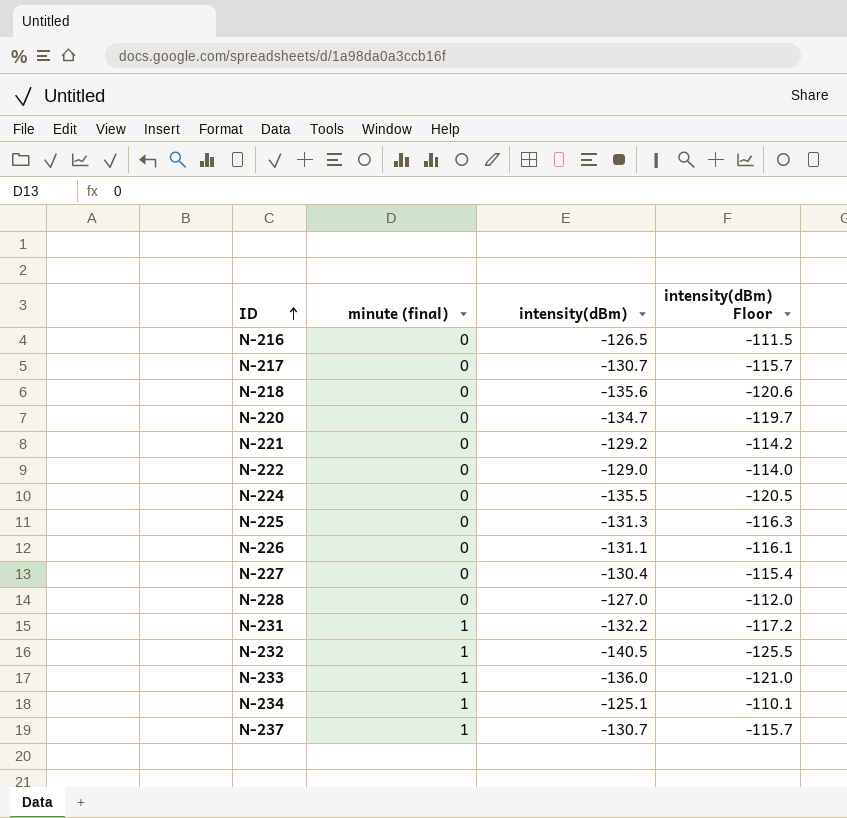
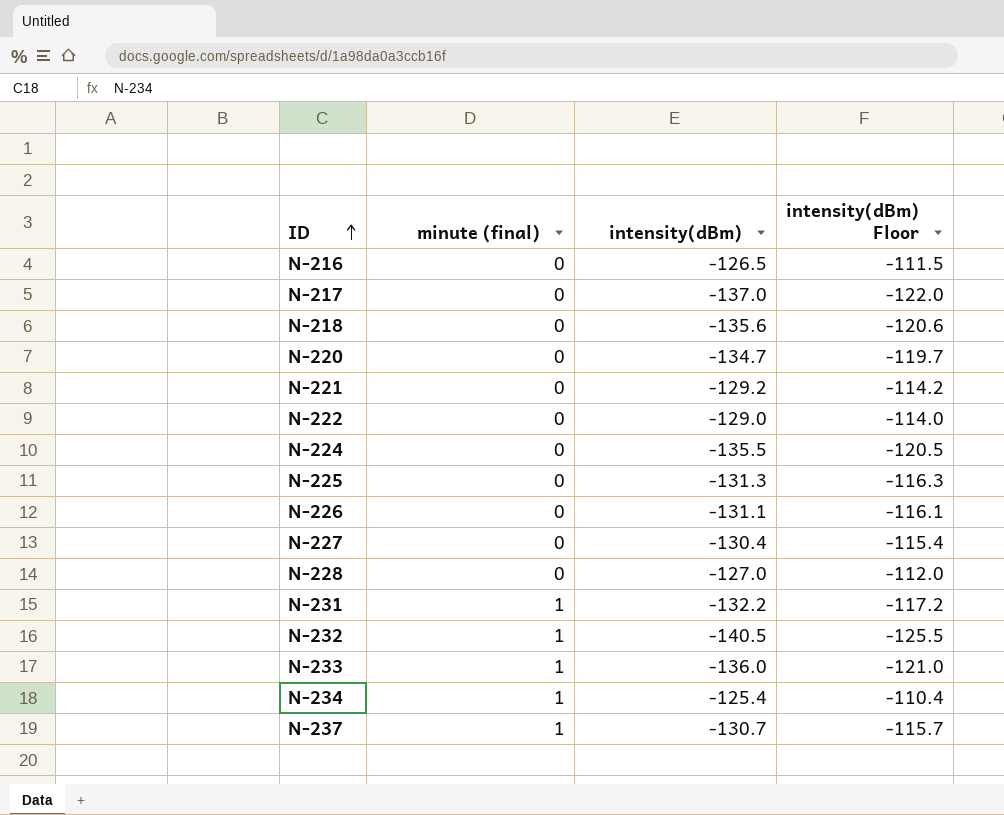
N-217 | intensity(dBm): -130.7 -> -137.0
N-217 | intensity(dBm) Floor: -115.7 -> -122.0
N-234 | intensity(dBm): -125.1 -> -125.4
N-234 | intensity(dBm) Floor: -110.1 -> -110.4

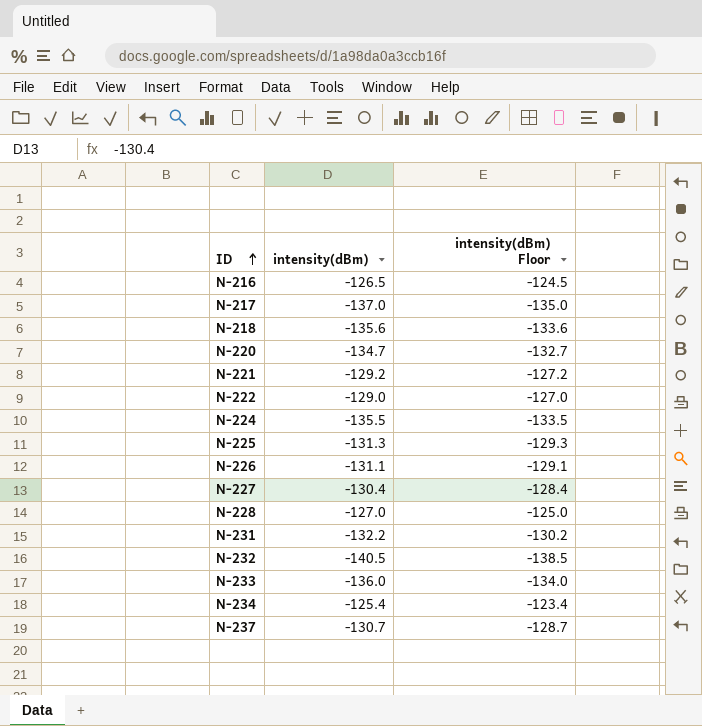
column minute (final) | position: 2 -> none
column intensity(dBm) Floor | formula: [intensity(dBm)] + 15 -> [intensity(dBm)] + 2

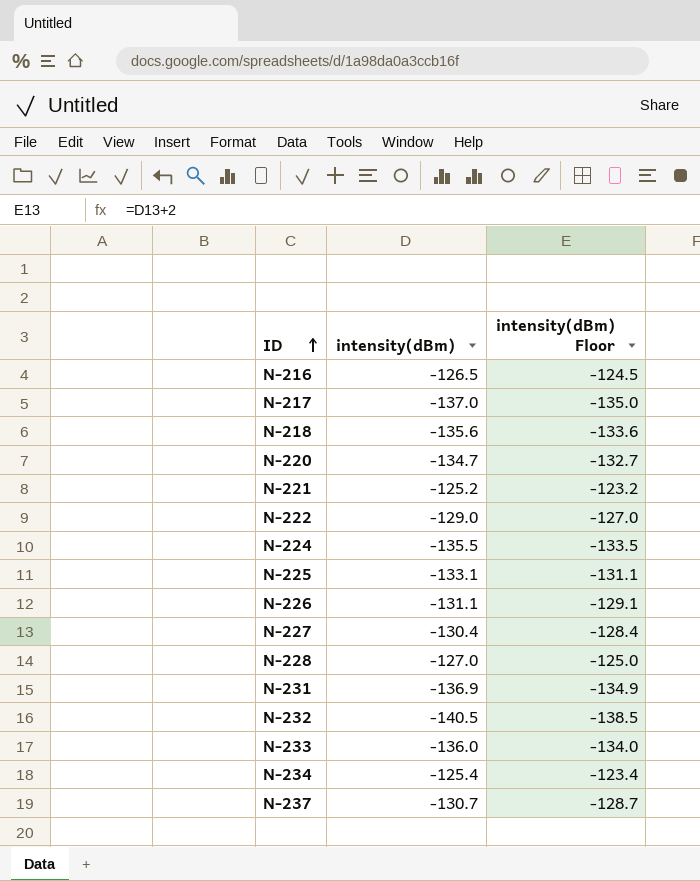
N-221 | intensity(dBm): -129.2 -> -125.2
N-221 | intensity(dBm) Floor: -127.2 -> -123.2
N-225 | intensity(dBm): -131.3 -> -133.1
N-225 | intensity(dBm) Floor: -129.3 -> -131.1
N-231 | intensity(dBm): -132.2 -> -136.9
N-231 | intensity(dBm) Floor: -130.2 -> -134.9

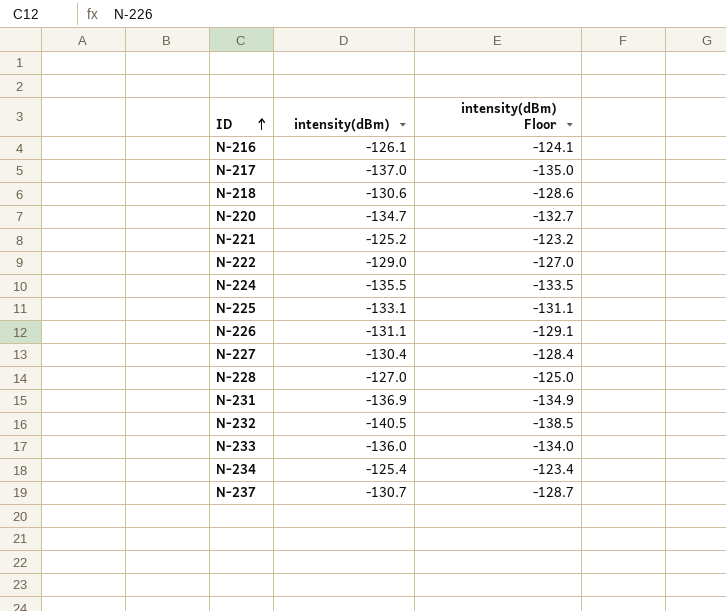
N-216 | intensity(dBm): -126.5 -> -126.1
N-216 | intensity(dBm) Floor: -124.5 -> -124.1
N-218 | intensity(dBm): -135.6 -> -130.6
N-218 | intensity(dBm) Floor: -133.6 -> -128.6

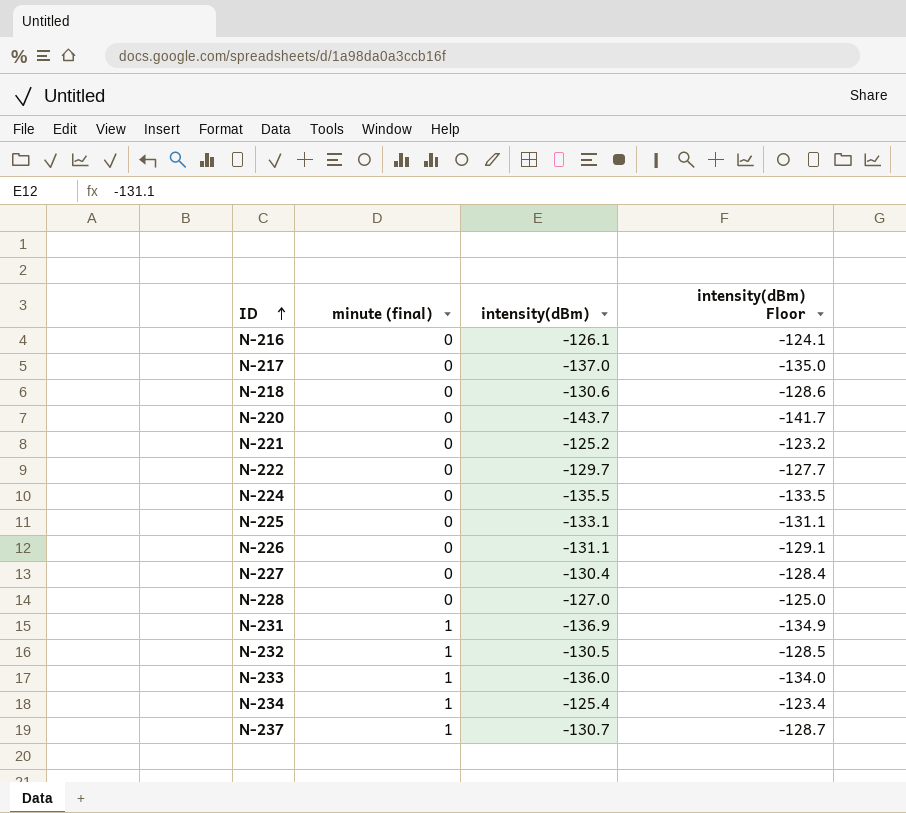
column minute (final) | position: none -> 2
N-220 | intensity(dBm): -134.7 -> -143.7
N-220 | intensity(dBm) Floor: -132.7 -> -141.7
N-222 | intensity(dBm): -129.0 -> -129.7
N-222 | intensity(dBm) Floor: -127.0 -> -127.7
N-232 | intensity(dBm): -140.5 -> -130.5
N-232 | intensity(dBm) Floor: -138.5 -> -128.5

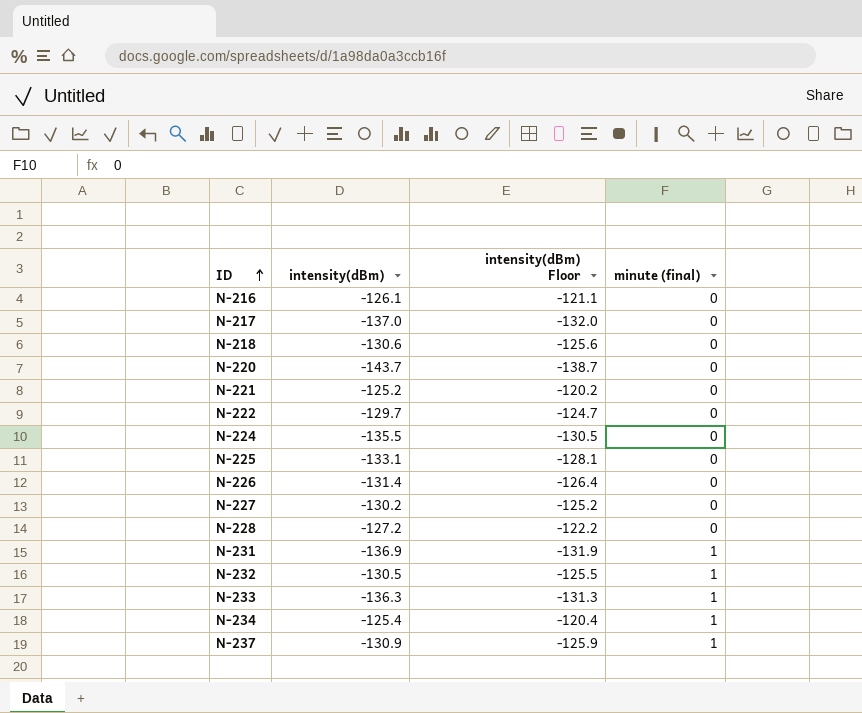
column intensity(dBm) Floor | formula: [intensity(dBm)] + 2 -> [intensity(dBm)] + 5
column minute (final) | position: 2 -> 4
N-226 | intensity(dBm): -131.1 -> -131.4
N-227 | intensity(dBm): -130.4 -> -130.2
N-228 | intensity(dBm): -127.0 -> -127.2
N-233 | intensity(dBm): -136.0 -> -136.3
N-237 | intensity(dBm): -130.7 -> -130.9

